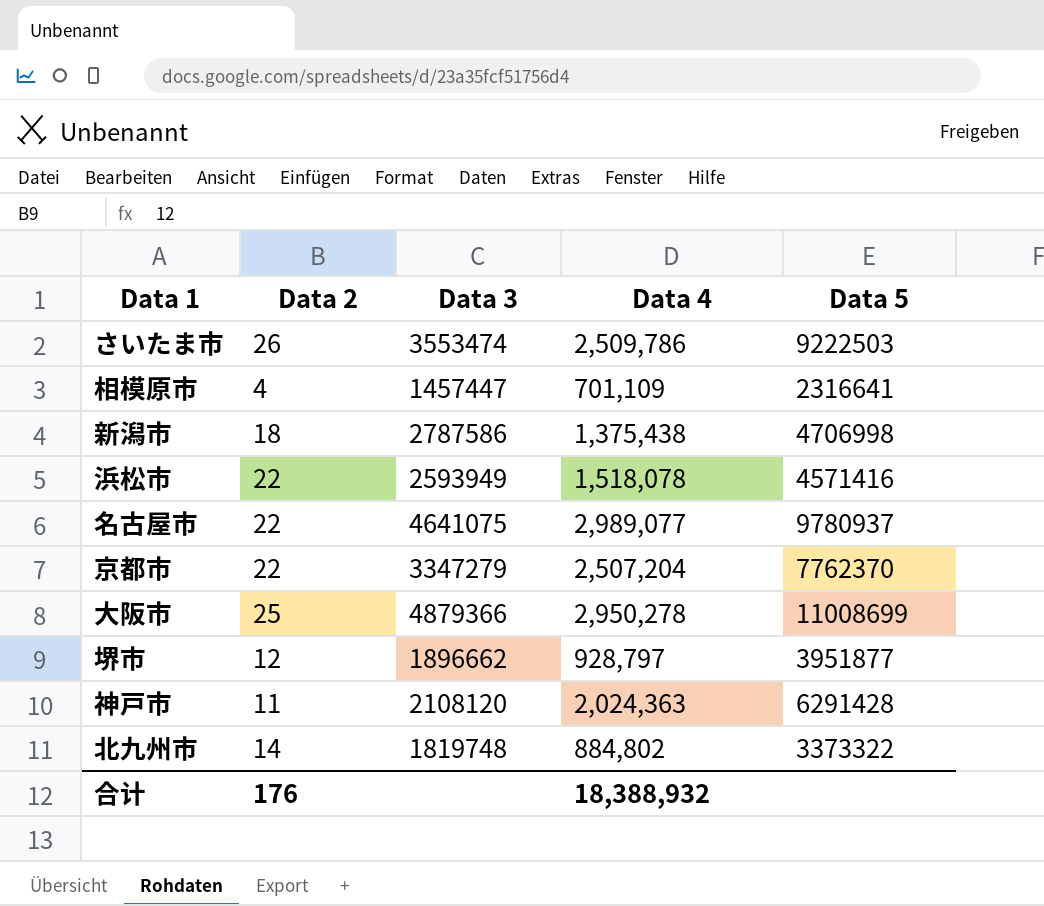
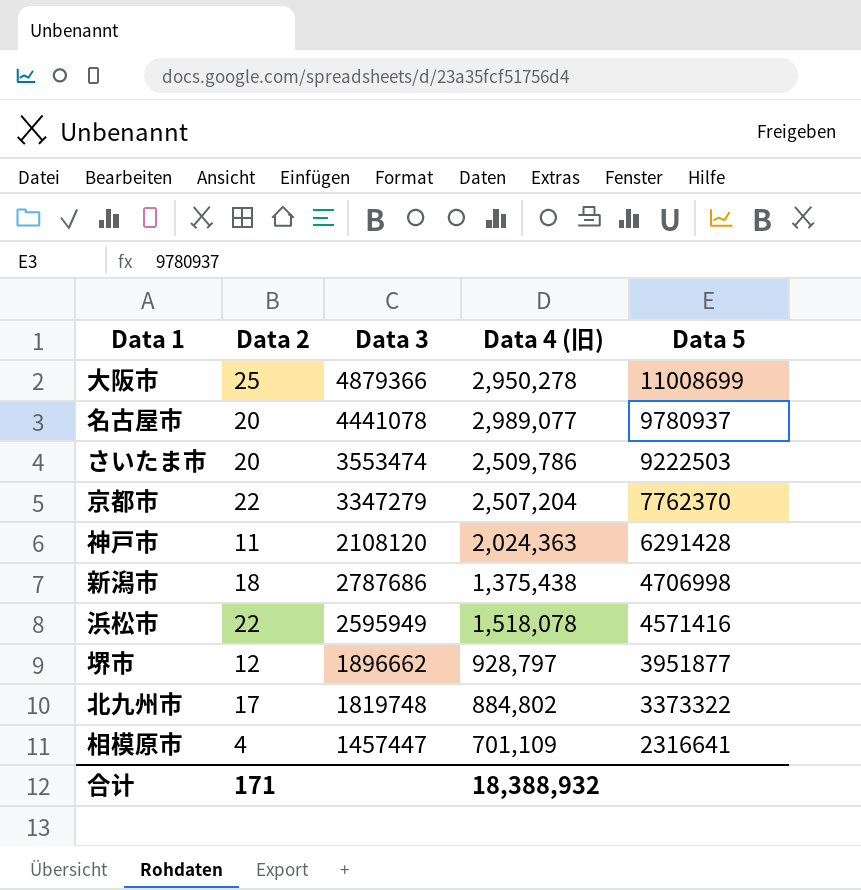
row order: none -> Data 5 descending
column name: Data 4 -> Data 4 (旧)
名古屋市 | Data 2: 22 -> 20
名古屋市 | Data 3: 4641075 -> 4441078
さいたま市 | Data 2: 26 -> 20
新潟市 | Data 3: 2787586 -> 2787686
浜松市 | Data 3: 2593949 -> 2595949
北九州市 | Data 2: 14 -> 17
合计 | Data 2: 176 -> 171

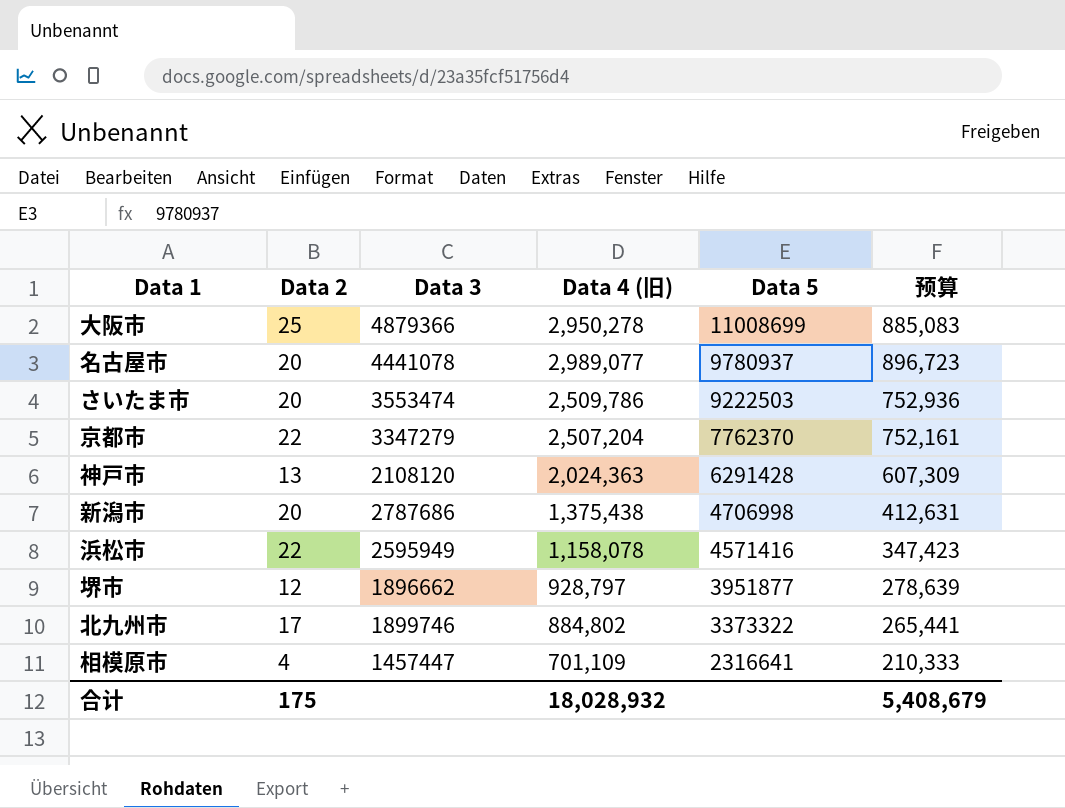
column 预算 | formula: none -> [Data 4 (旧)] * 0.3
神戸市 | Data 2: 11 -> 13
新潟市 | Data 2: 18 -> 20
浜松市 | Data 4 (旧): 1,518,078 -> 1,158,078
北九州市 | Data 3: 1819748 -> 1899746
合计 | Data 2: 171 -> 175
合计 | Data 4 (旧): 18,388,932 -> 18,028,932

